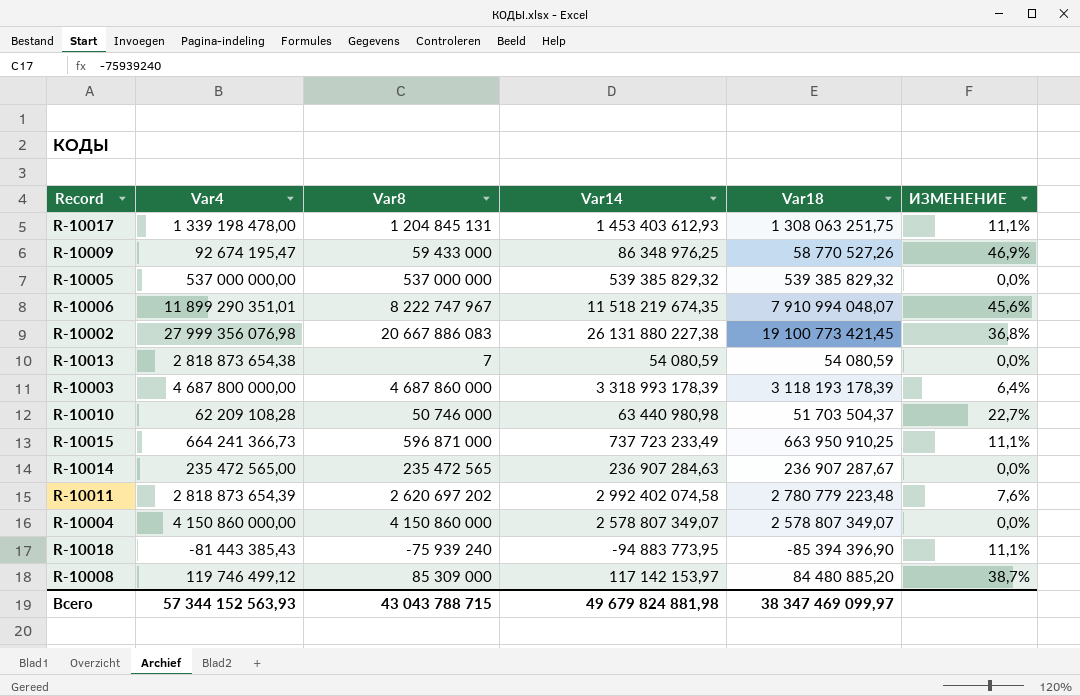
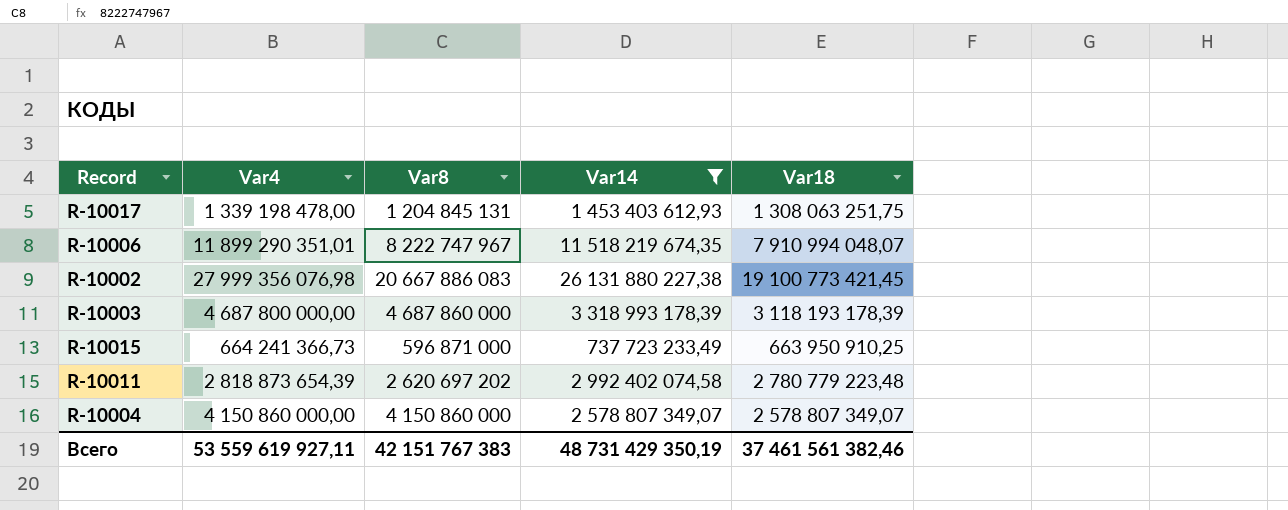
filter: none -> Var14 >= 737 723 233,49
column ИЗМЕНЕНИЕ | formula: ([Var14] - [Var18]) / [Var18] -> none
Всего | Var4: 57 344 152 563,93 -> 53 559 619 927,11
Всего | Var8: 43 043 788 715 -> 42 151 767 383
Всего | Var14: 49 679 824 881,98 -> 48 731 429 350,19
Всего | Var18: 38 347 469 099,97 -> 37 461 561 382,46

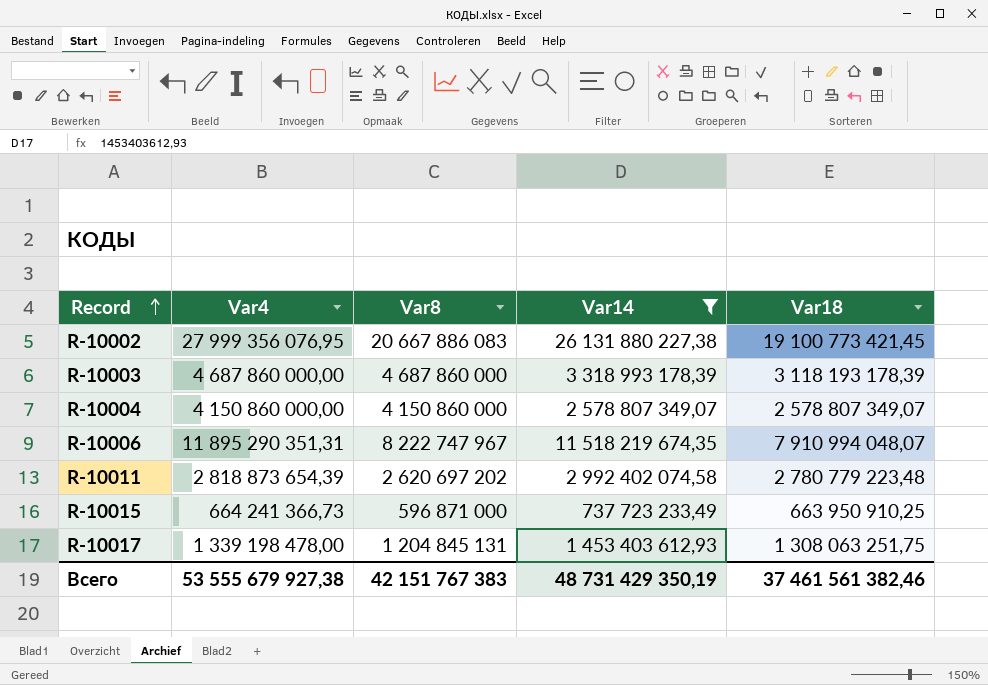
row order: none -> Record ascending
R-10002 | Var4: 27 999 356 076,98 -> 27 999 356 076,95
R-10003 | Var4: 4 687 800 000,00 -> 4 687 860 000,00
R-10006 | Var4: 11 899 290 351,01 -> 11 895 290 351,31
Всего | Var4: 53 559 619 927,11 -> 53 555 679 927,38

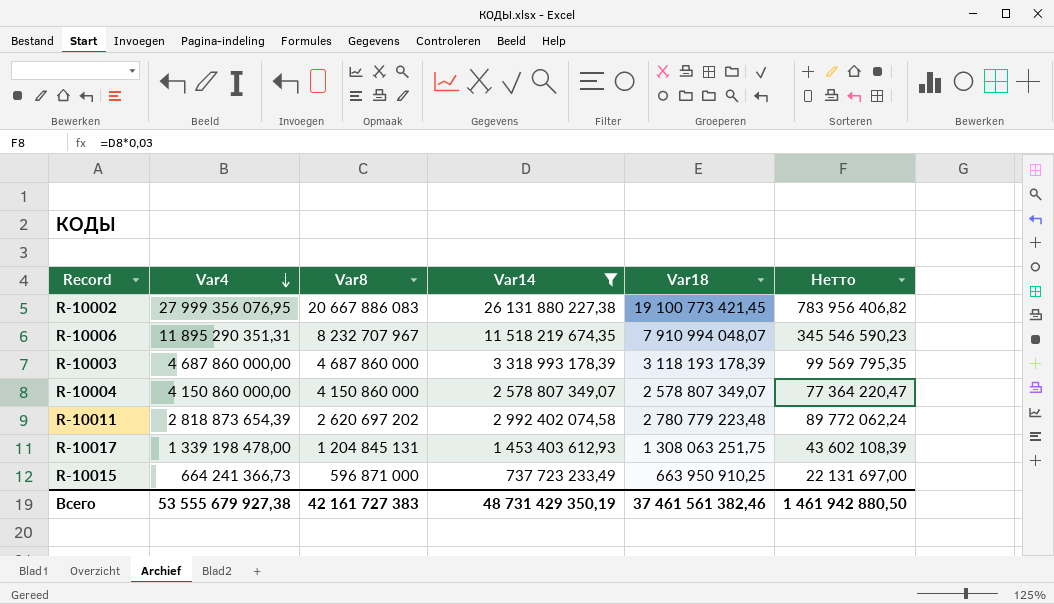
row order: Record ascending -> Var4 descending
column Нетто | formula: none -> [Var14] * 0,03
R-10006 | Var8: 8 222 747 967 -> 8 232 707 967
Всего | Var8: 42 151 767 383 -> 42 161 727 383

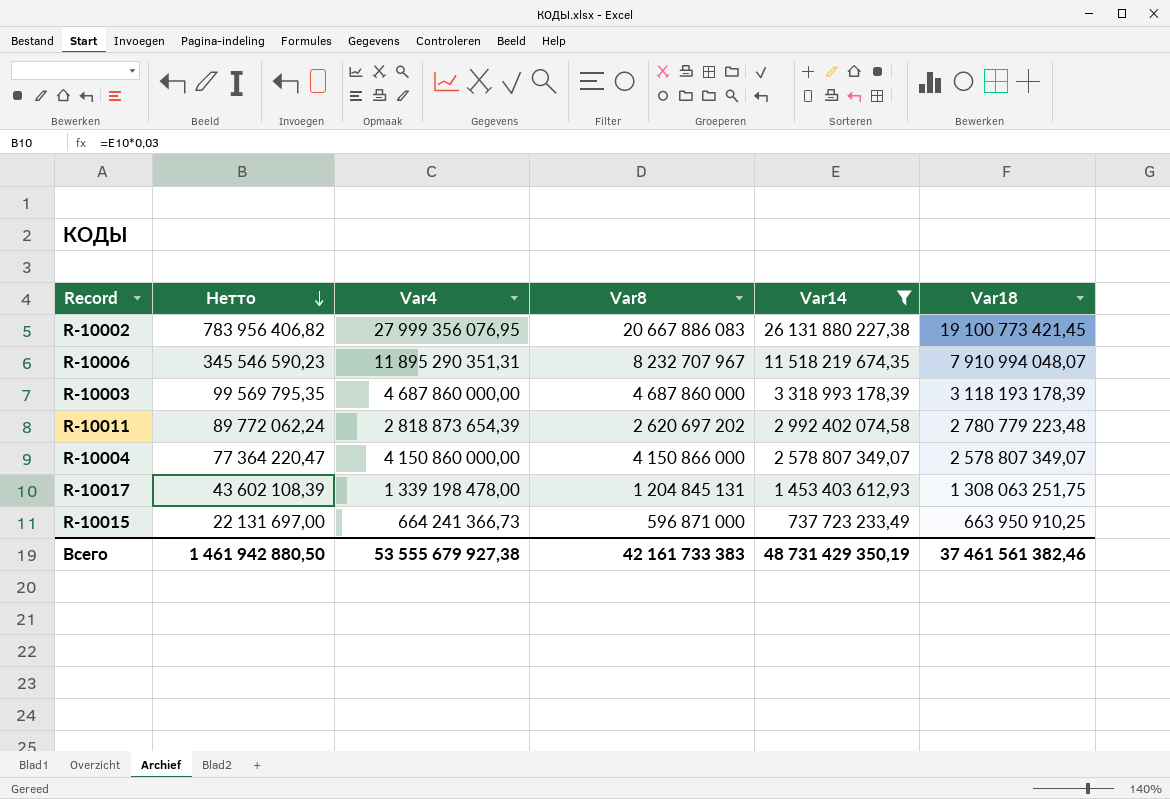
row order: Var4 descending -> Нетто descending
column Нетто | position: 6 -> 2
R-10004 | Var8: 4 150 860 000 -> 4 150 866 000
Всего | Var8: 42 161 727 383 -> 42 161 733 383

